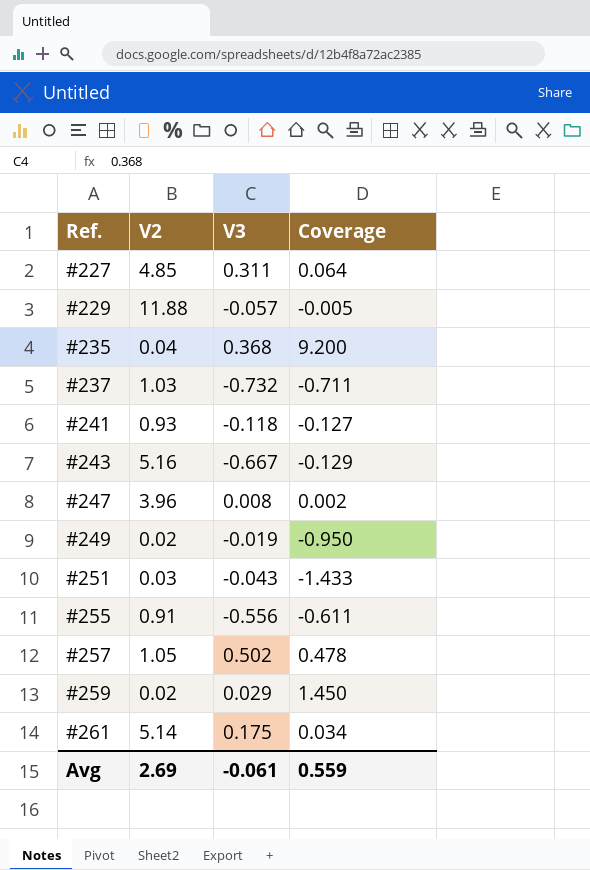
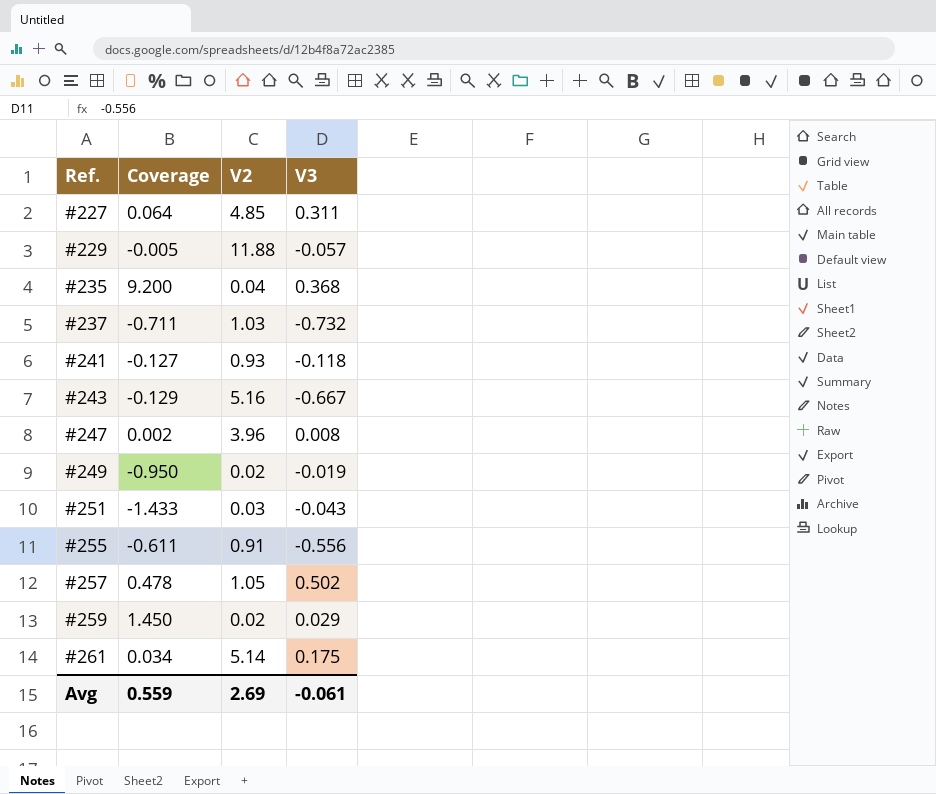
column Coverage | position: 4 -> 2

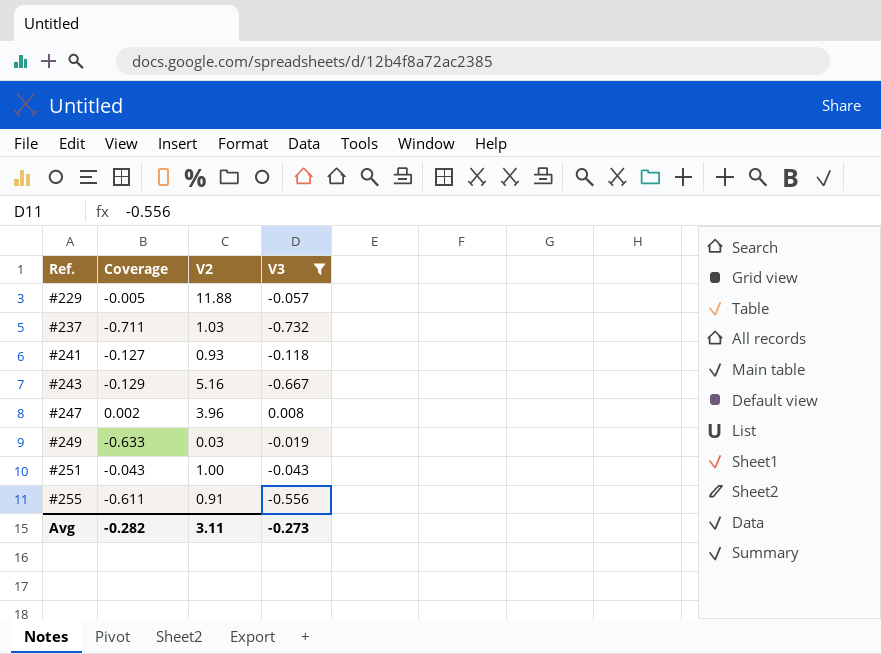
filter: none -> V3 <= 0.008
#249 | Coverage: -0.950 -> -0.633
#249 | V2: 0.02 -> 0.03
#251 | Coverage: -1.433 -> -0.043
#251 | V2: 0.03 -> 1.00
Avg | Coverage: 0.559 -> -0.282
Avg | V2: 2.69 -> 3.11
Avg | V3: -0.061 -> -0.273

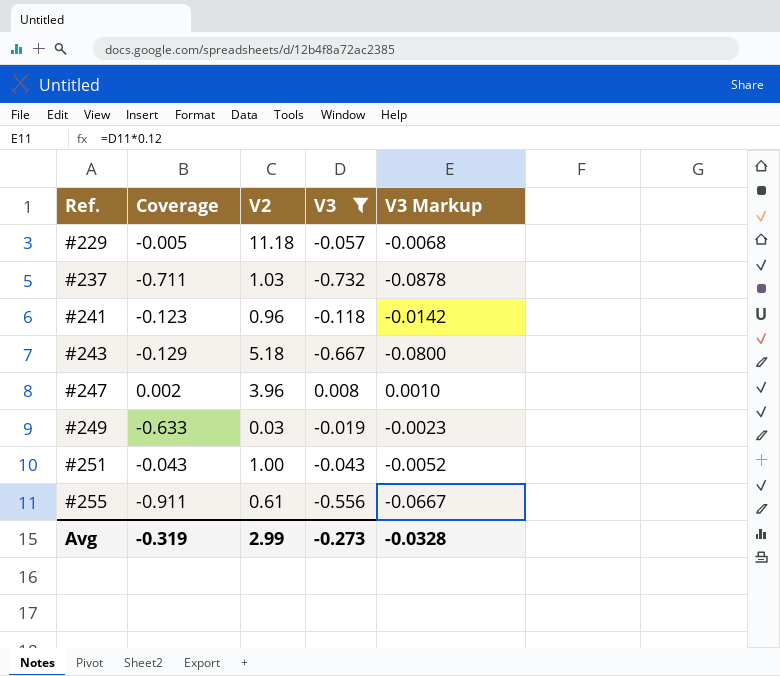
column V3 Markup | formula: none -> [V3] * 0.12
#229 | V2: 11.88 -> 11.18
#241 | Coverage: -0.127 -> -0.123
#241 | V2: 0.93 -> 0.96
#243 | V2: 5.16 -> 5.18
#255 | Coverage: -0.611 -> -0.911
#255 | V2: 0.91 -> 0.61
Avg | Coverage: -0.282 -> -0.319
Avg | V2: 3.11 -> 2.99

